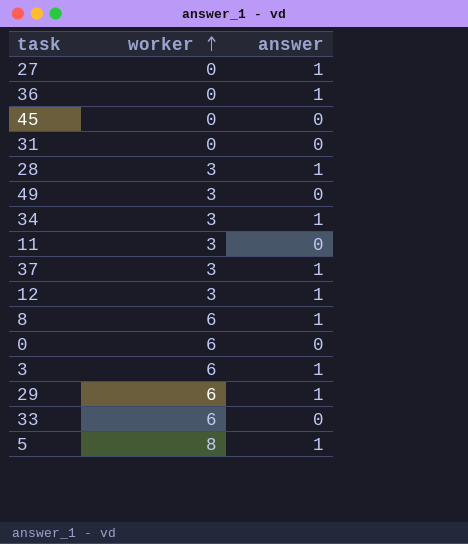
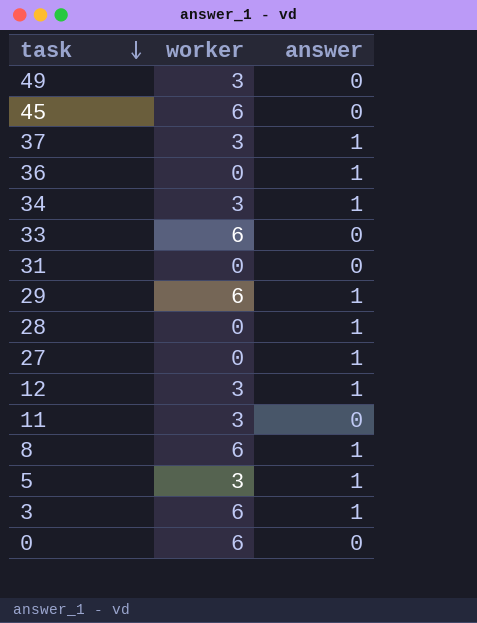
row order: worker ascending -> task descending
45 | worker: 0 -> 6
28 | worker: 3 -> 0
5 | worker: 8 -> 3

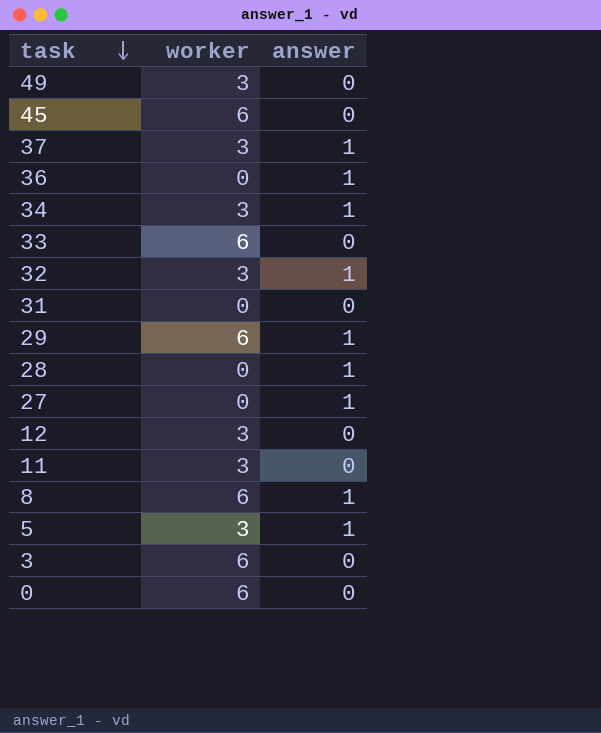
row 32: none -> 3 | 1
12 | answer: 1 -> 0
3 | answer: 1 -> 0

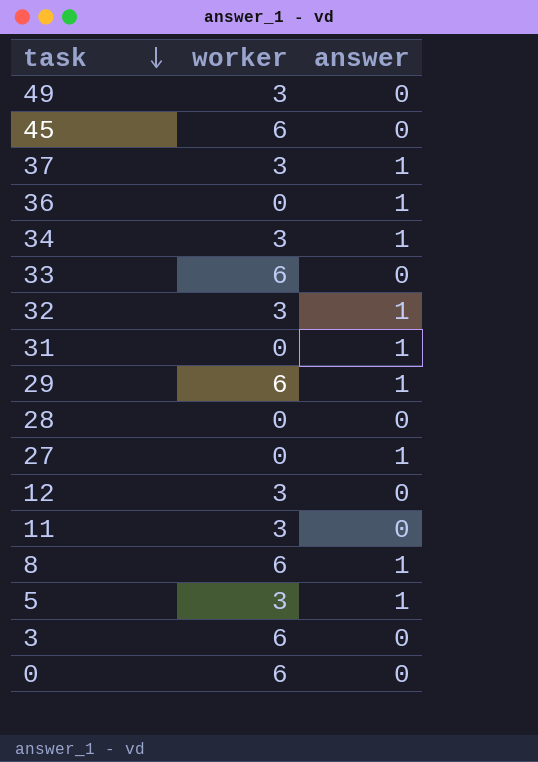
31 | answer: 0 -> 1
28 | answer: 1 -> 0

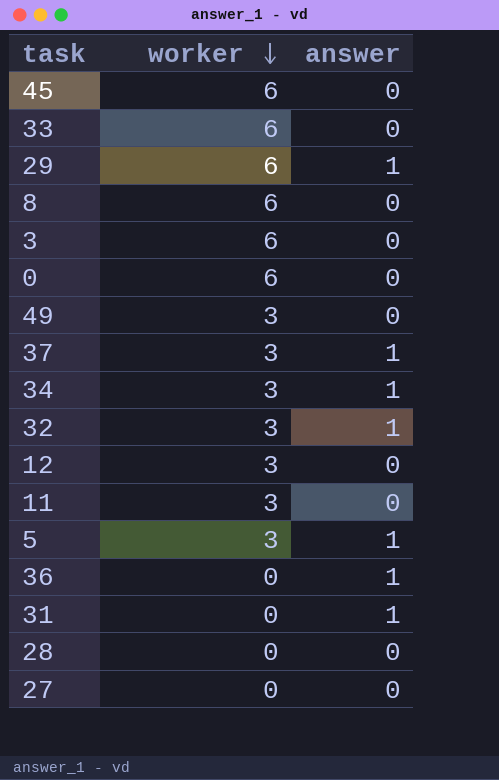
row order: task descending -> worker descending
8 | answer: 1 -> 0
27 | answer: 1 -> 0

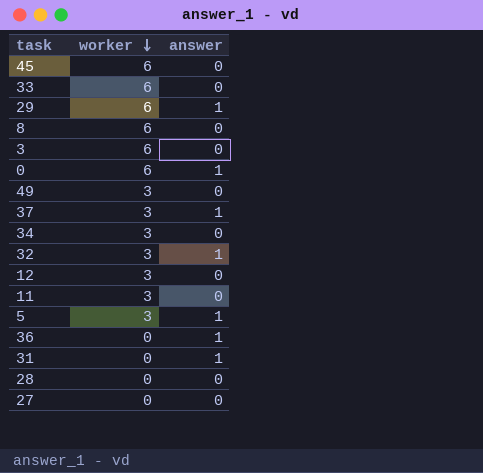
0 | answer: 0 -> 1
34 | answer: 1 -> 0

